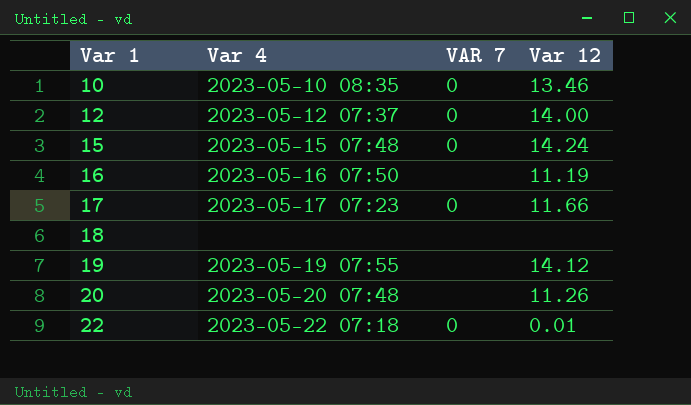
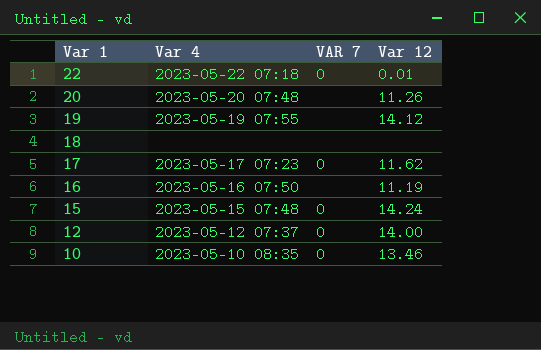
row order: Var 1 ascending -> Var 1 descending
17 | Var 12: 11.66 -> 11.62

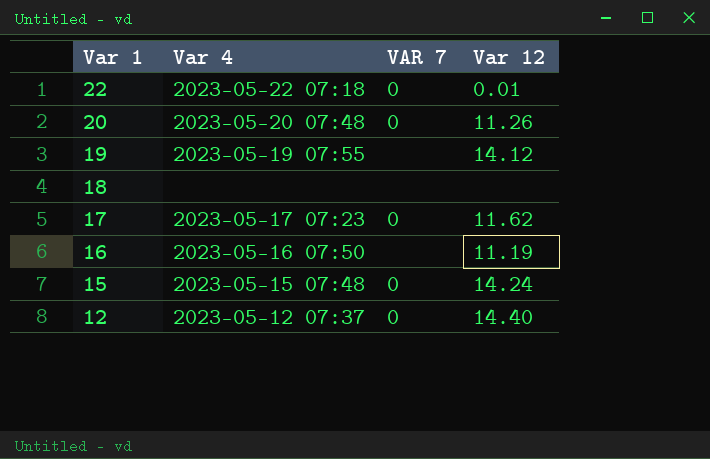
row 10: 2023-05-10 08:35 | 0 | 13.46 -> none
20 | VAR 7: none -> 0
12 | Var 12: 14.00 -> 14.40

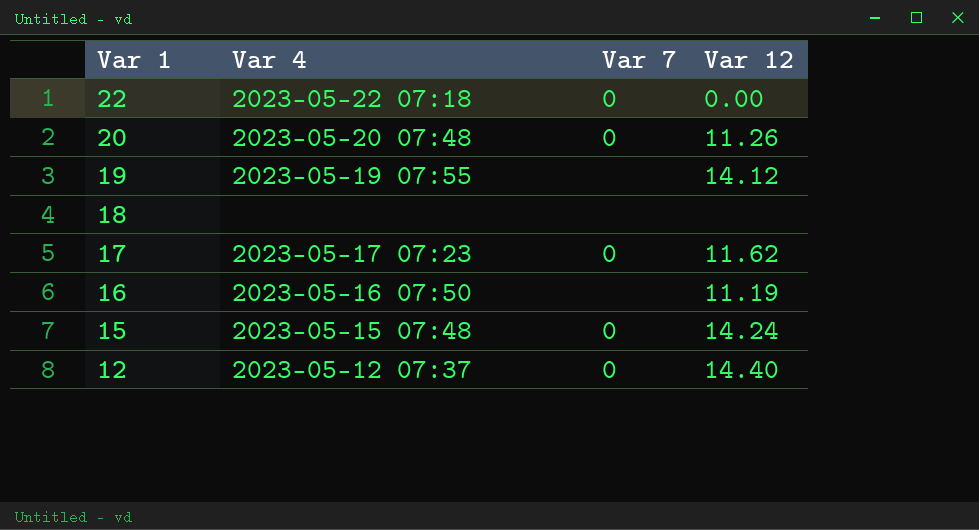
column name: VAR 7 -> Var 7
22 | Var 12: 0.01 -> 0.00

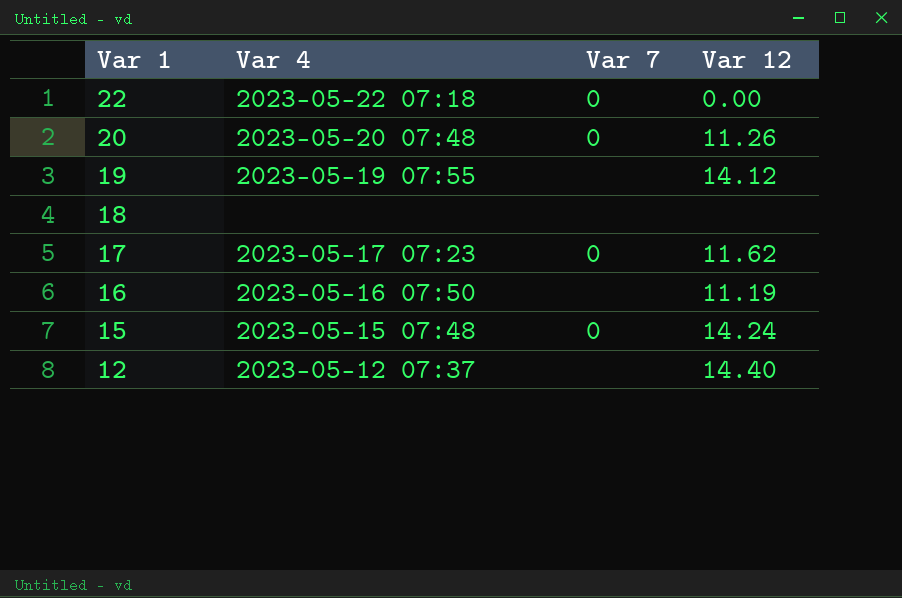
12 | Var 7: 0 -> none

